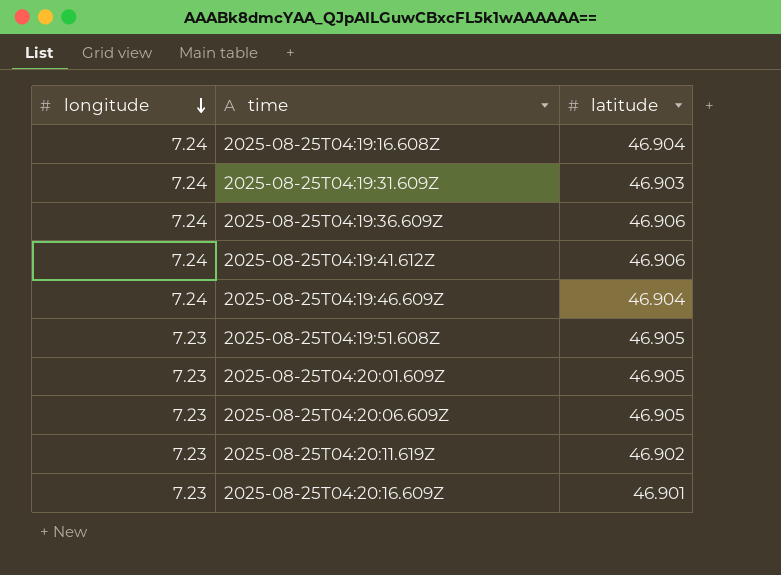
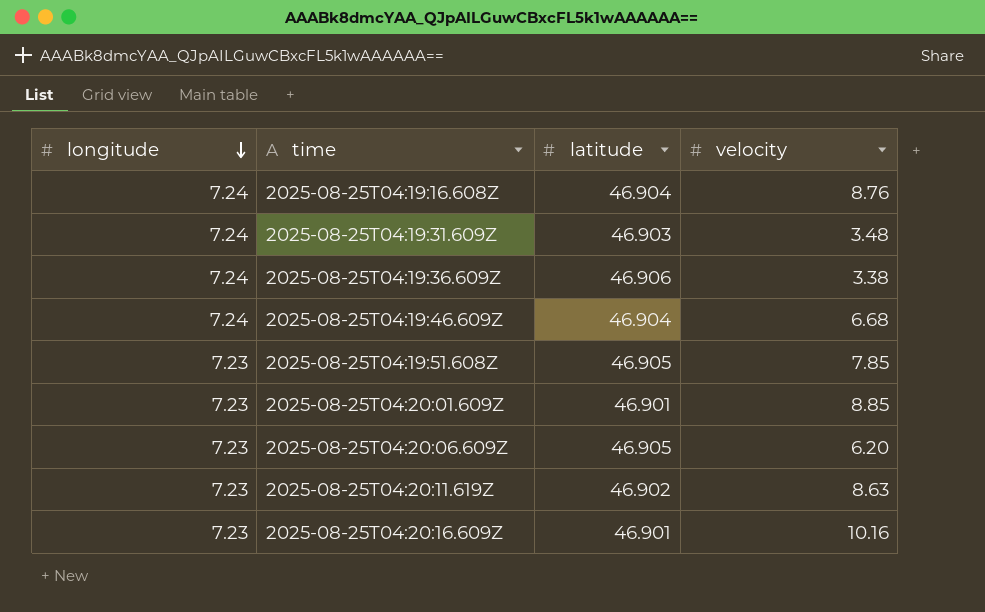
column velocity | position: none -> 4
row 2025-08-25T04:19:41.612Z: 7.24 | 46.906 -> none
2025-08-25T04:20:01.609Z | latitude: 46.905 -> 46.901

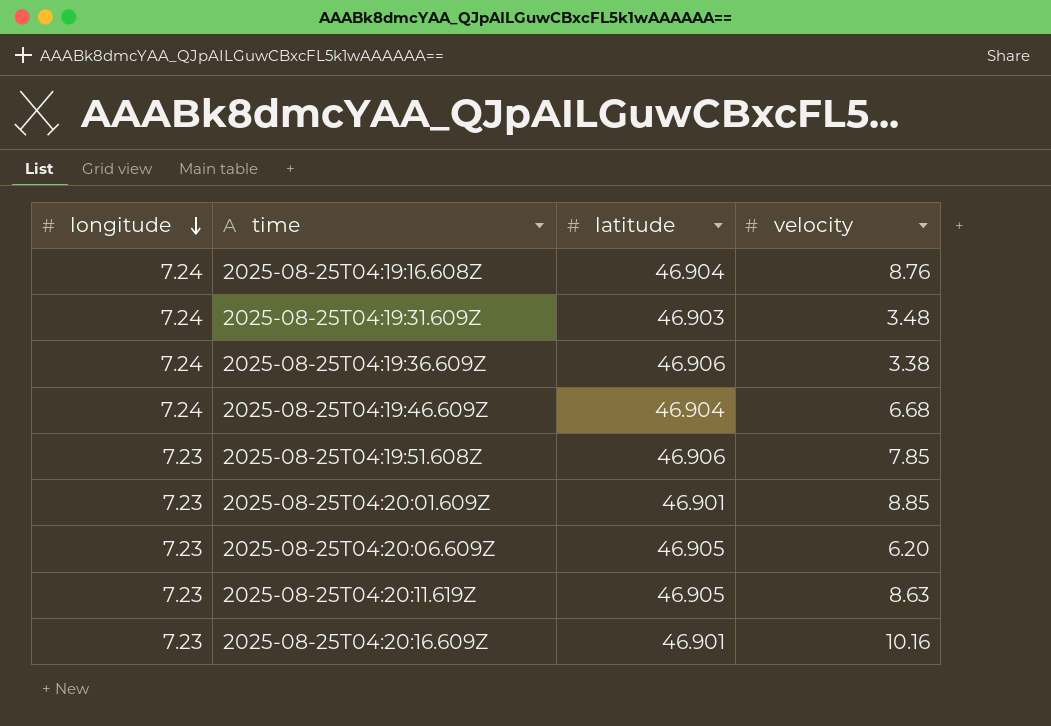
2025-08-25T04:19:51.608Z | latitude: 46.905 -> 46.906
2025-08-25T04:20:11.619Z | latitude: 46.902 -> 46.905

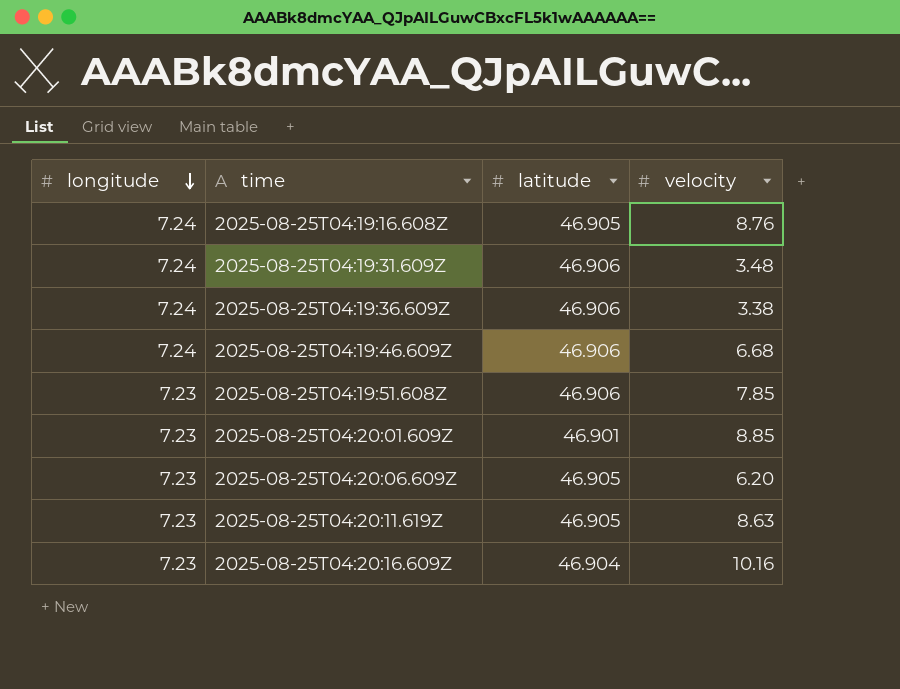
2025-08-25T04:19:16.608Z | latitude: 46.904 -> 46.905
2025-08-25T04:19:31.609Z | latitude: 46.903 -> 46.906
2025-08-25T04:19:46.609Z | latitude: 46.904 -> 46.906
2025-08-25T04:20:16.609Z | latitude: 46.901 -> 46.904

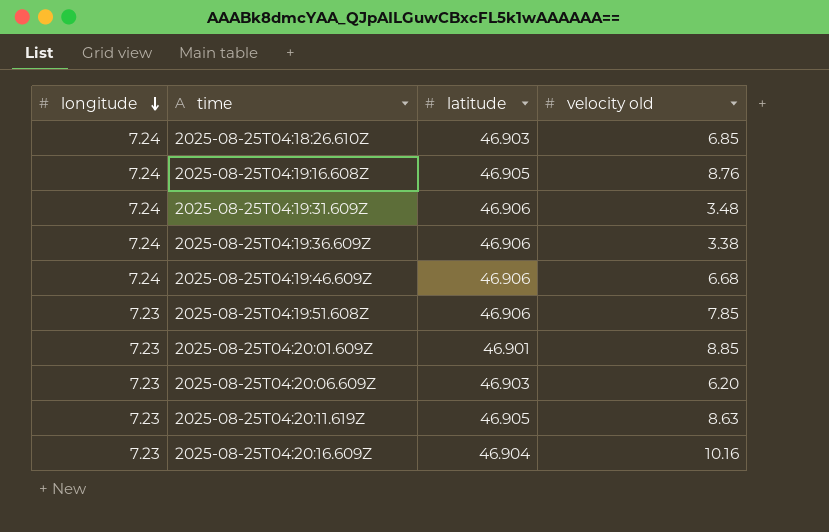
column name: velocity -> velocity old
row 2025-08-25T04:18:26.610Z: none -> 7.24 | 46.903 | 6.85
2025-08-25T04:20:06.609Z | latitude: 46.905 -> 46.903

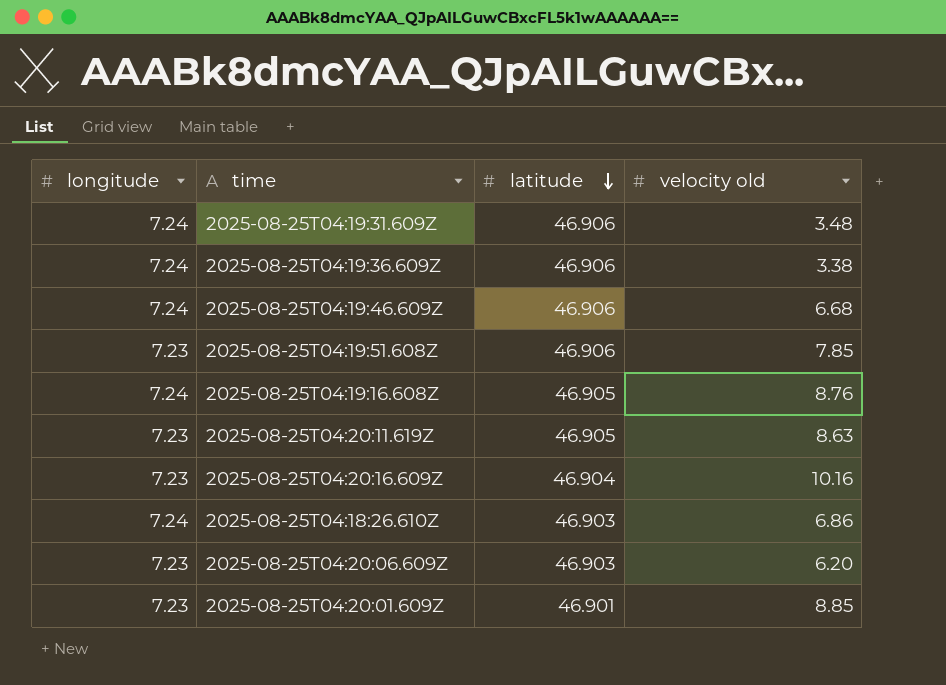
row order: longitude descending -> latitude descending
2025-08-25T04:18:26.610Z | velocity old: 6.85 -> 6.86

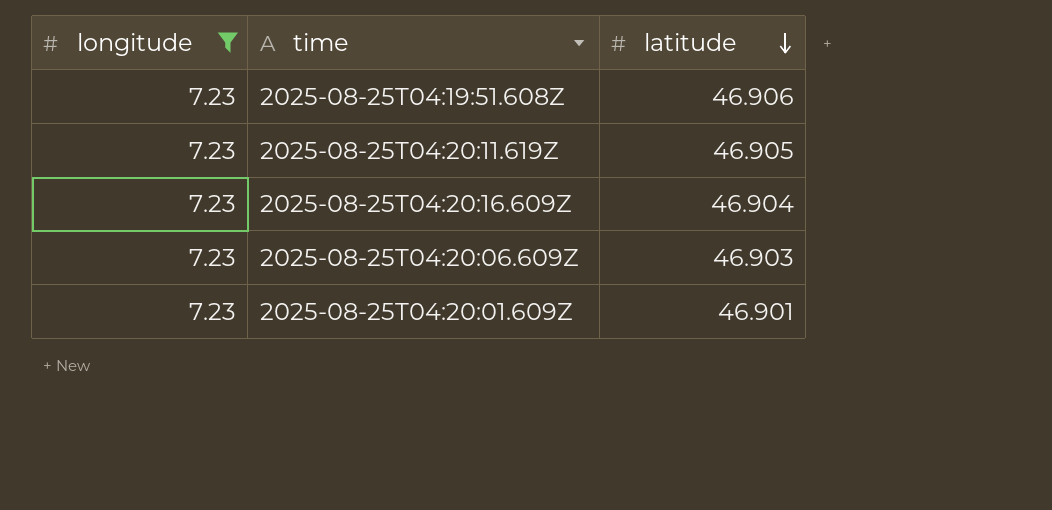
filter: none -> longitude = 7.23
column velocity old | position: 4 -> none

